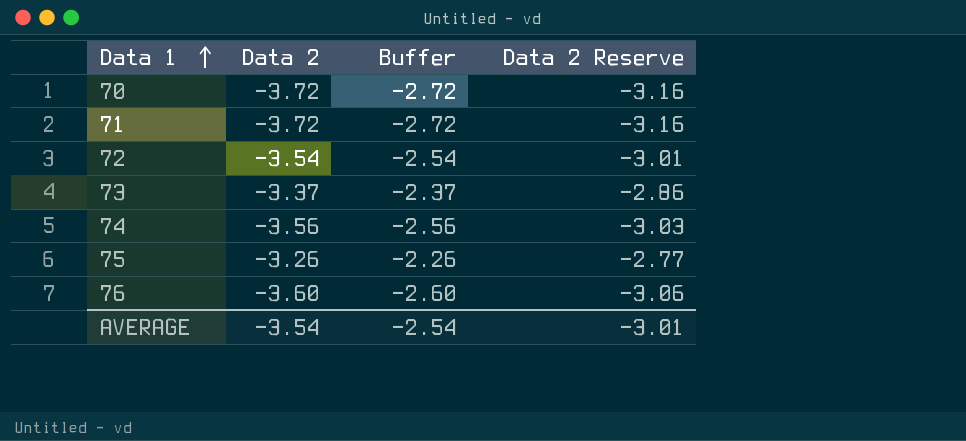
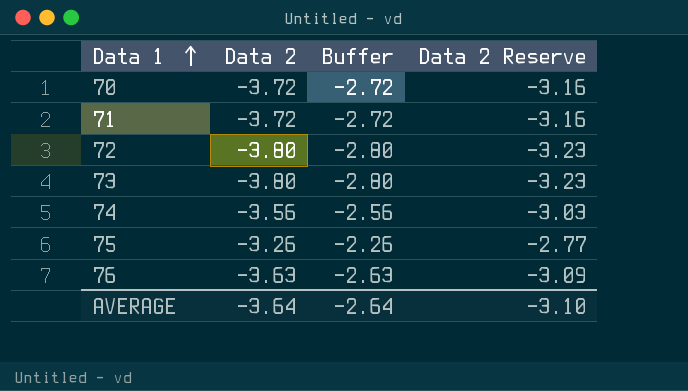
72 | Data 2: -3.54 -> -3.80
72 | Buffer: -2.54 -> -2.80
72 | Data 2 Reserve: -3.01 -> -3.23
73 | Data 2: -3.37 -> -3.80
73 | Buffer: -2.37 -> -2.80
73 | Data 2 Reserve: -2.86 -> -3.23
76 | Data 2: -3.60 -> -3.63
76 | Buffer: -2.60 -> -2.63
76 | Data 2 Reserve: -3.06 -> -3.09
AVERAGE | Data 2: -3.54 -> -3.64
AVERAGE | Buffer: -2.54 -> -2.64
AVERAGE | Data 2 Reserve: -3.01 -> -3.10

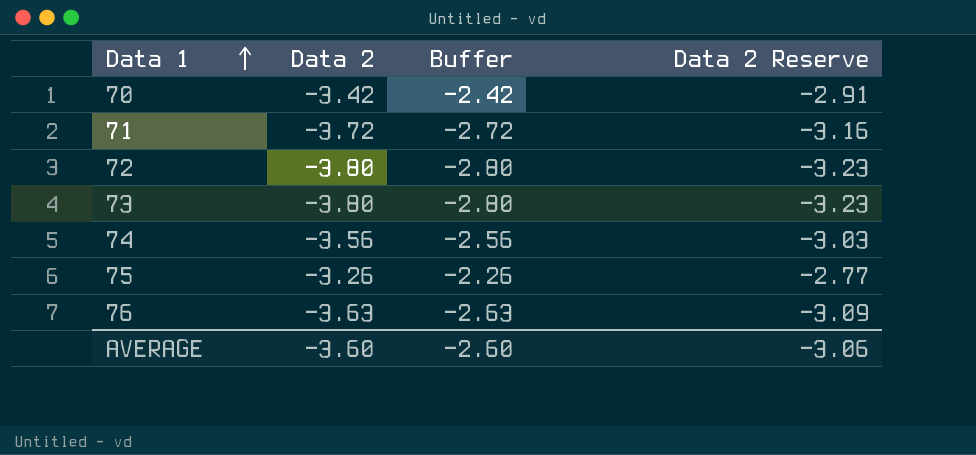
70 | Data 2: -3.72 -> -3.42
70 | Buffer: -2.72 -> -2.42
70 | Data 2 Reserve: -3.16 -> -2.91
AVERAGE | Data 2: -3.64 -> -3.60
AVERAGE | Buffer: -2.64 -> -2.60
AVERAGE | Data 2 Reserve: -3.10 -> -3.06

